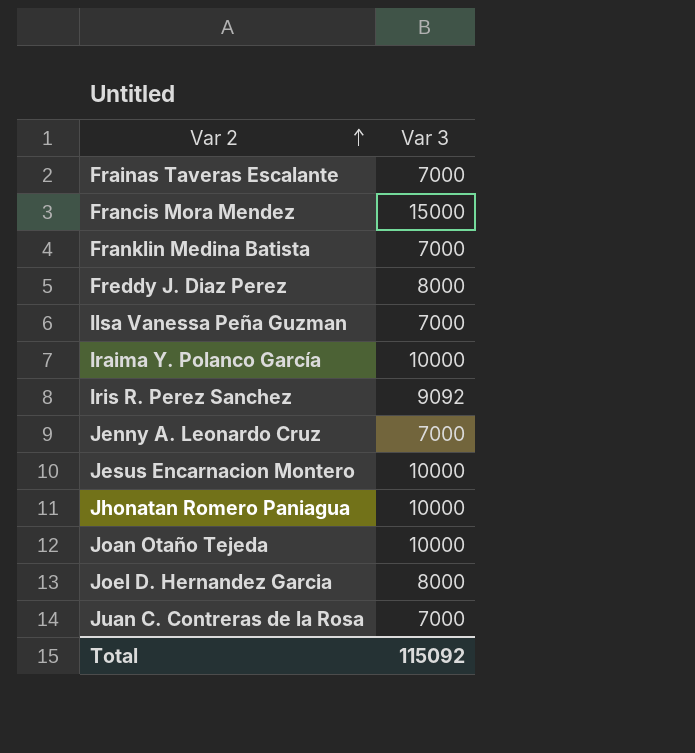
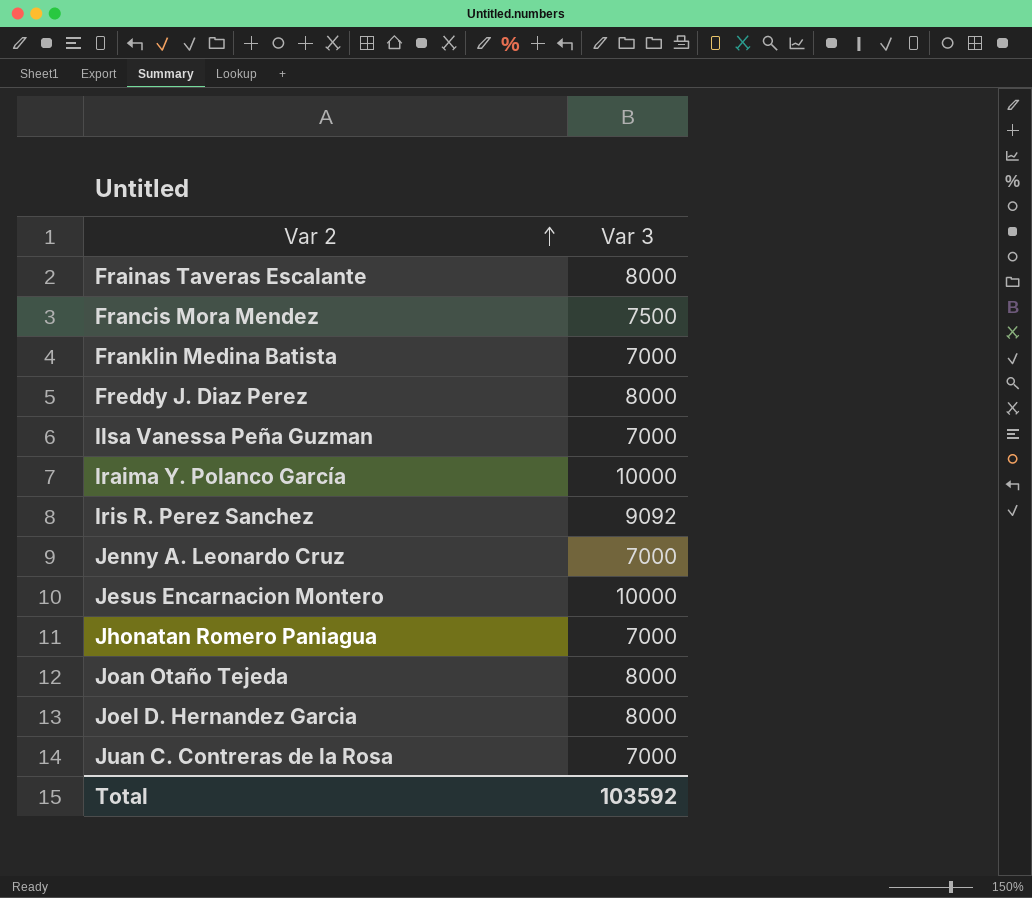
Frainas Taveras Escalante | Var 3: 7000 -> 8000
Francis Mora Mendez | Var 3: 15000 -> 7500
Jhonatan Romero Paniagua | Var 3: 10000 -> 7000
Joan Otaño Tejeda | Var 3: 10000 -> 8000
Total | Var 3: 115092 -> 103592

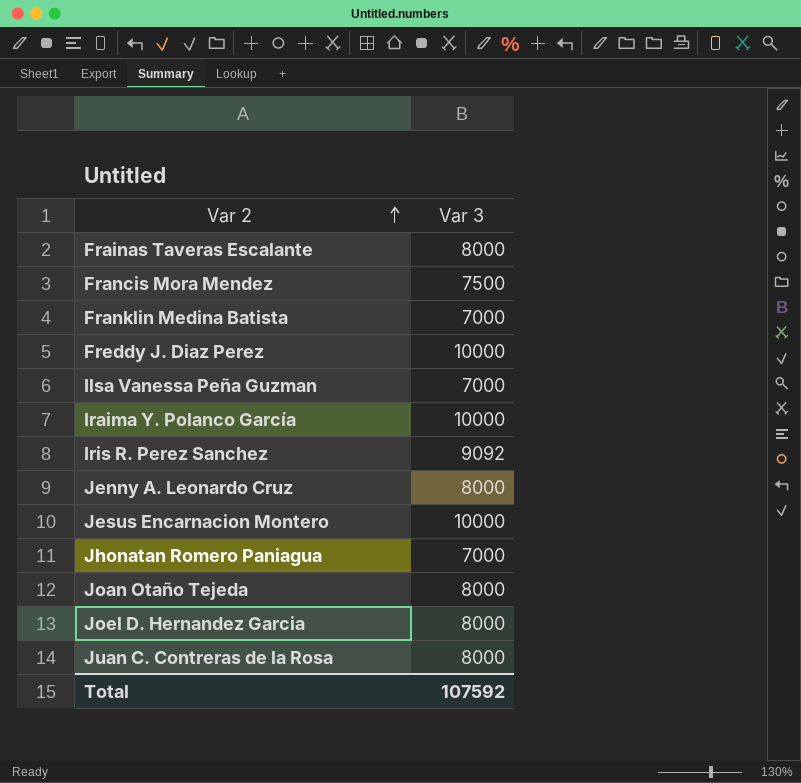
Freddy J. Diaz Perez | Var 3: 8000 -> 10000
Jenny A. Leonardo Cruz | Var 3: 7000 -> 8000
Juan C. Contreras de la Rosa | Var 3: 7000 -> 8000
Total | Var 3: 103592 -> 107592

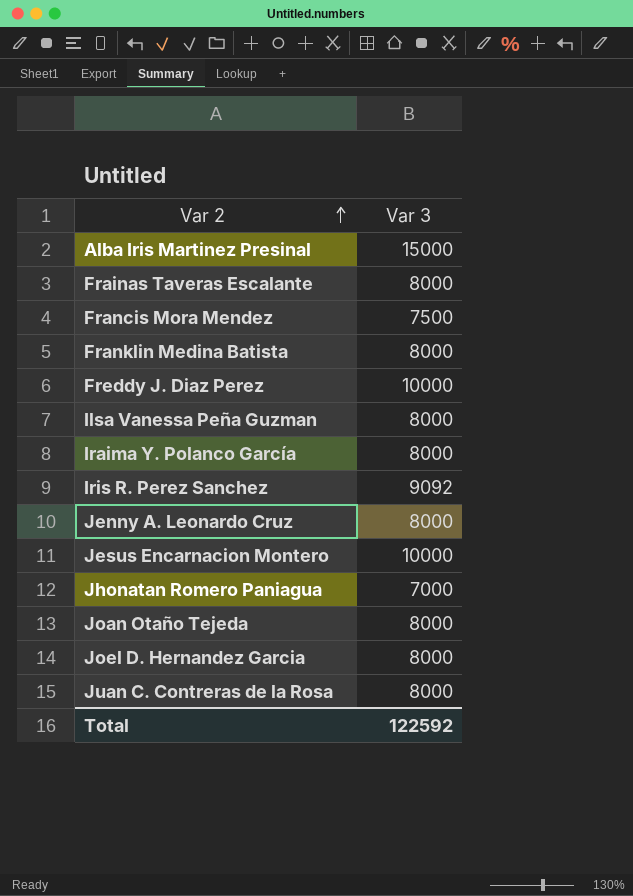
row Alba Iris Martinez Presinal: none -> 15000
Franklin Medina Batista | Var 3: 7000 -> 8000
Ilsa Vanessa Peña Guzman | Var 3: 7000 -> 8000
Iraima Y. Polanco García | Var 3: 10000 -> 8000
Total | Var 3: 107592 -> 122592

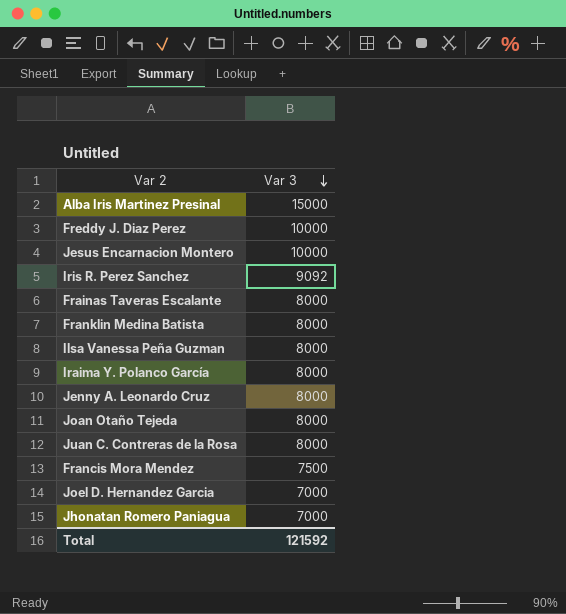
row order: Var 2 ascending -> Var 3 descending
Joel D. Hernandez Garcia | Var 3: 8000 -> 7000
Total | Var 3: 122592 -> 121592

